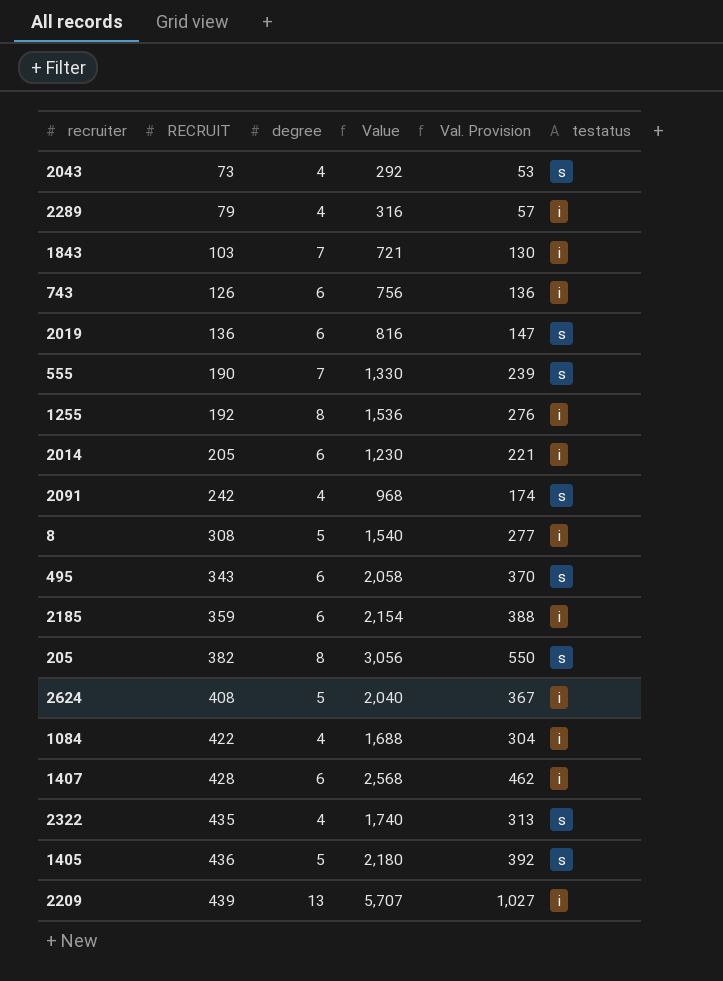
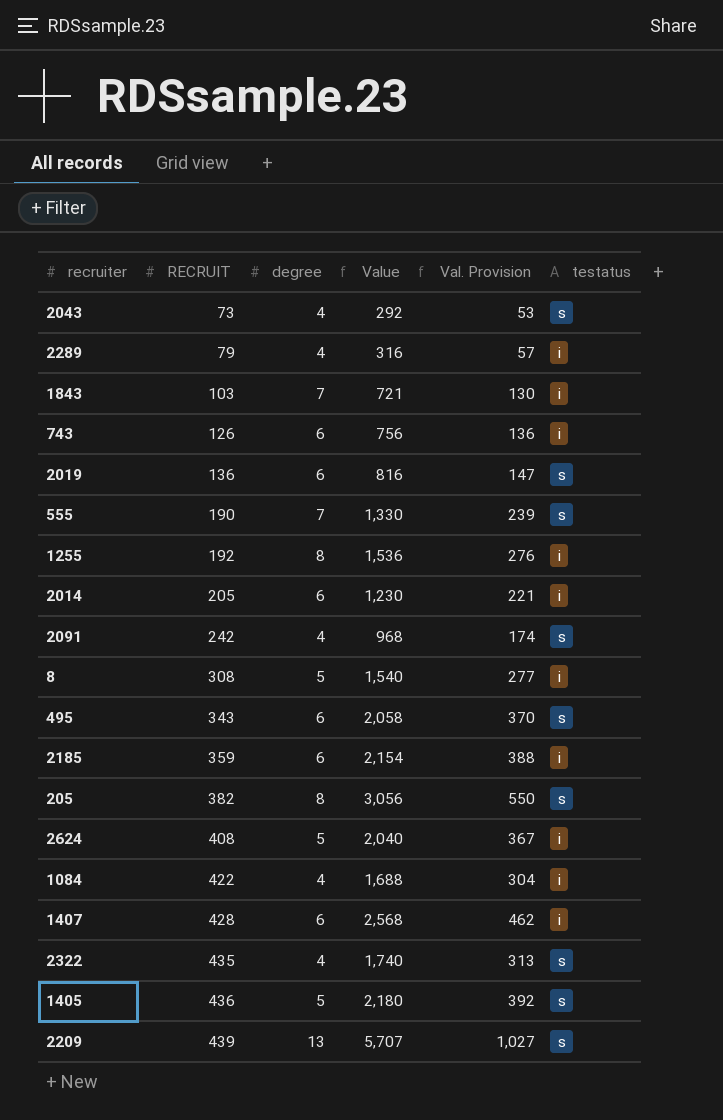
2209 | testatus: i -> s

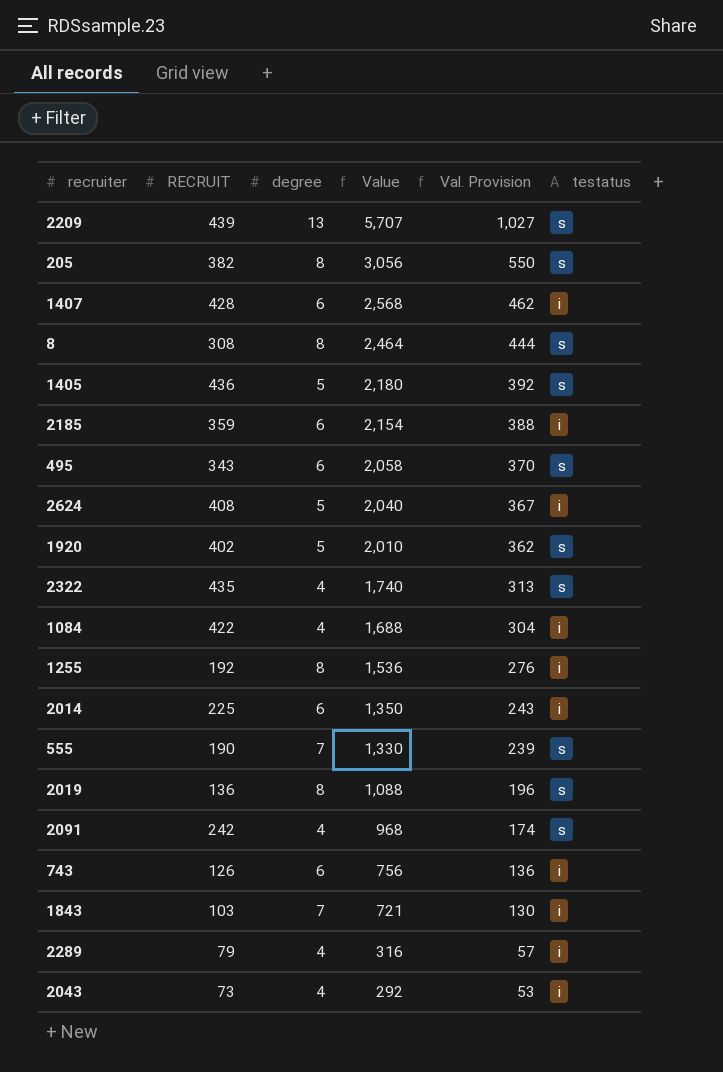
row order: RECRUIT ascending -> Value descending
8 | degree: 5 -> 8
8 | Value: 1,540 -> 2,464
8 | Val. Provision: 277 -> 444
8 | testatus: i -> s
row 1920: none -> 402 | 5 | 2,010 | 362 | s
2014 | RECRUIT: 205 -> 225
2014 | Value: 1,230 -> 1,350
2014 | Val. Provision: 221 -> 243
2019 | degree: 6 -> 8
2019 | Value: 816 -> 1,088
2019 | Val. Provision: 147 -> 196
2043 | testatus: s -> i

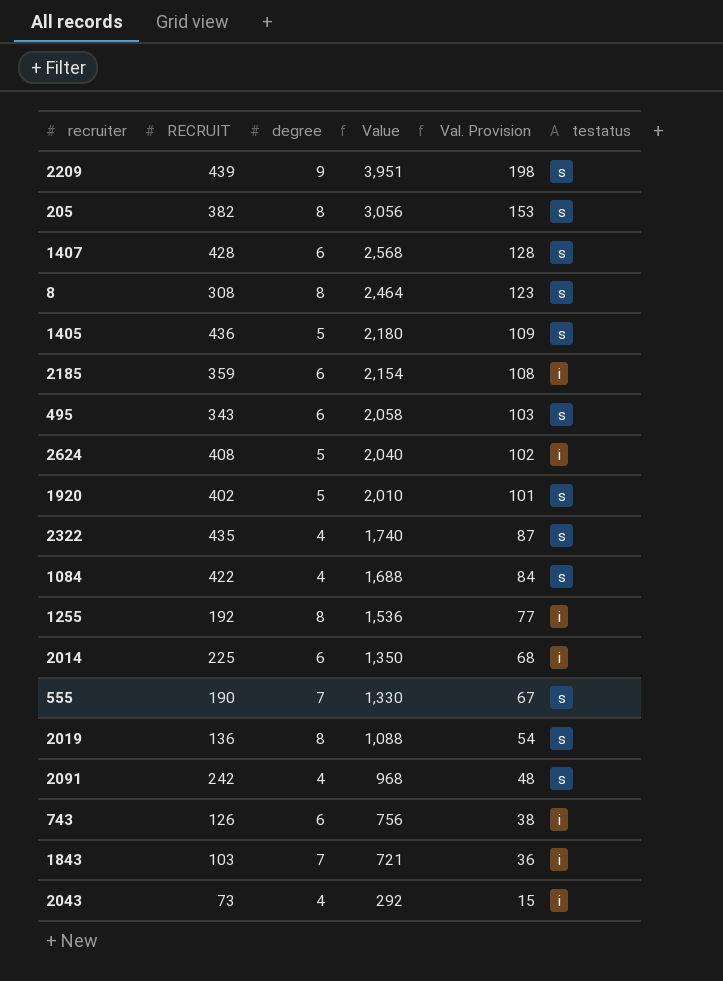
column Val. Provision | formula: [Value] * 0.18 -> [Value] * 0.05
row 2289: 79 | 4 | 316 | 57 | i -> none
2209 | degree: 13 -> 9
2209 | Value: 5,707 -> 3,951
1407 | testatus: i -> s
1084 | testatus: i -> s

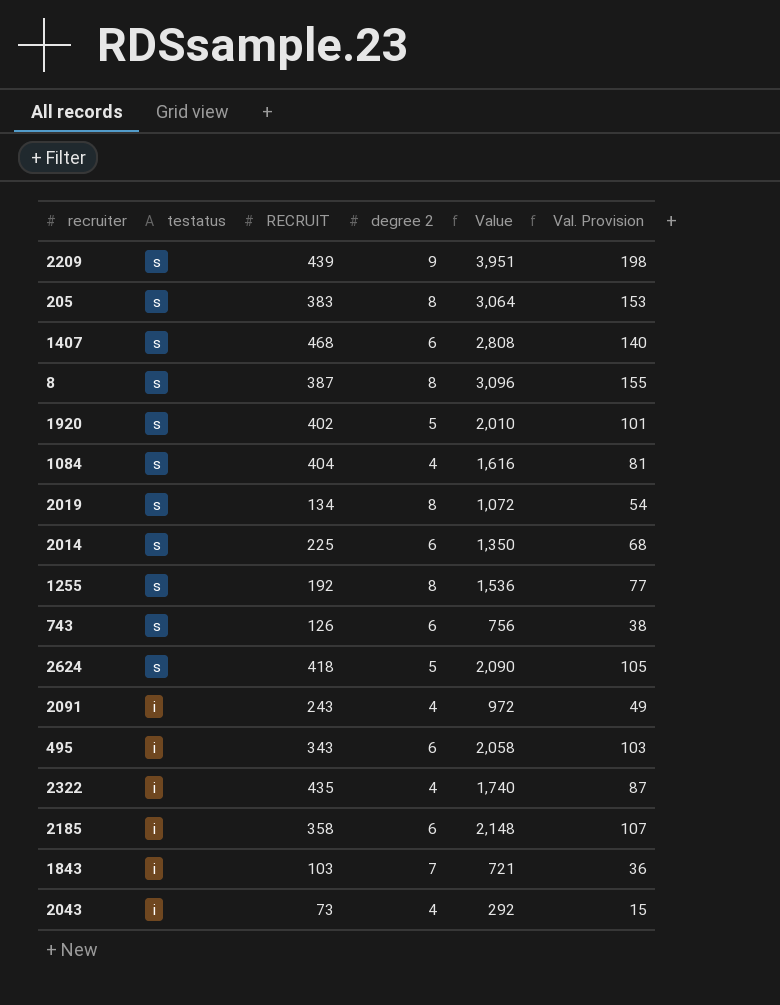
row order: Value descending -> testatus descending
column testatus | position: 6 -> 2
column name: degree -> degree 2
row 1405: 436 | 5 | 2,180 | 109 | s -> none
row 555: 190 | 7 | 1,330 | 67 | s -> none
205 | RECRUIT: 382 -> 383
205 | Value: 3,056 -> 3,064
1407 | RECRUIT: 428 -> 468
1407 | Value: 2,568 -> 2,808
1407 | Val. Provision: 128 -> 140
8 | RECRUIT: 308 -> 387
8 | Value: 2,464 -> 3,096
8 | Val. Provision: 123 -> 155
1084 | RECRUIT: 422 -> 404
1084 | Value: 1,688 -> 1,616
1084 | Val. Provision: 84 -> 81
2019 | RECRUIT: 136 -> 134
2019 | Value: 1,088 -> 1,072
2014 | testatus: i -> s
1255 | testatus: i -> s
743 | testatus: i -> s
2624 | testatus: i -> s
2624 | RECRUIT: 408 -> 418
2624 | Value: 2,040 -> 2,090
2624 | Val. Provision: 102 -> 105
2091 | testatus: s -> i
2091 | RECRUIT: 242 -> 243
2091 | Value: 968 -> 972
2091 | Val. Provision: 48 -> 49
495 | testatus: s -> i
2322 | testatus: s -> i
2185 | RECRUIT: 359 -> 358
2185 | Value: 2,154 -> 2,148
2185 | Val. Provision: 108 -> 107

